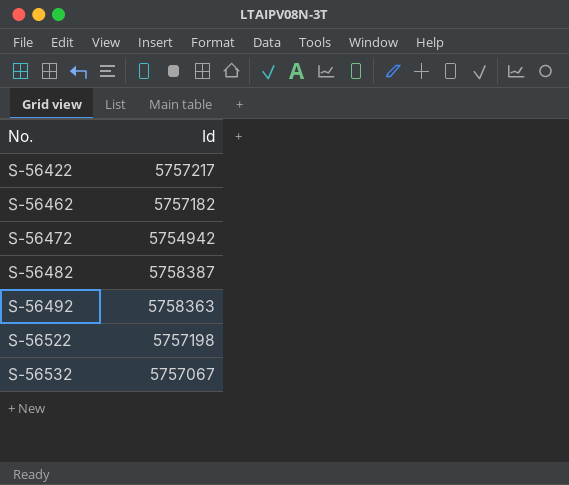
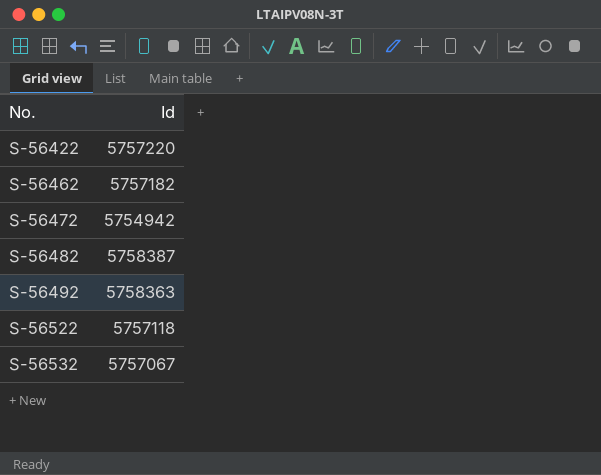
S-56422 | Id: 5757217 -> 5757220
S-56522 | Id: 5757198 -> 5757118

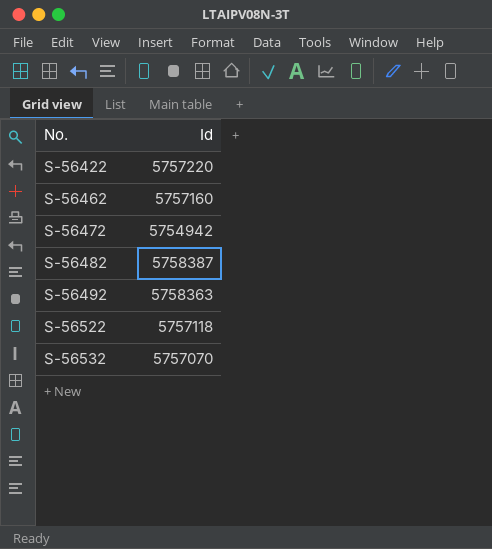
S-56462 | Id: 5757182 -> 5757160
S-56532 | Id: 5757067 -> 5757070

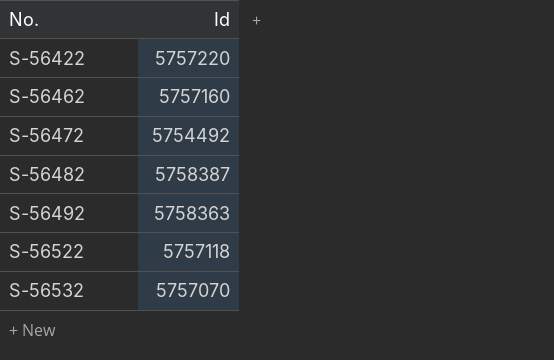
S-56472 | Id: 5754942 -> 5754492

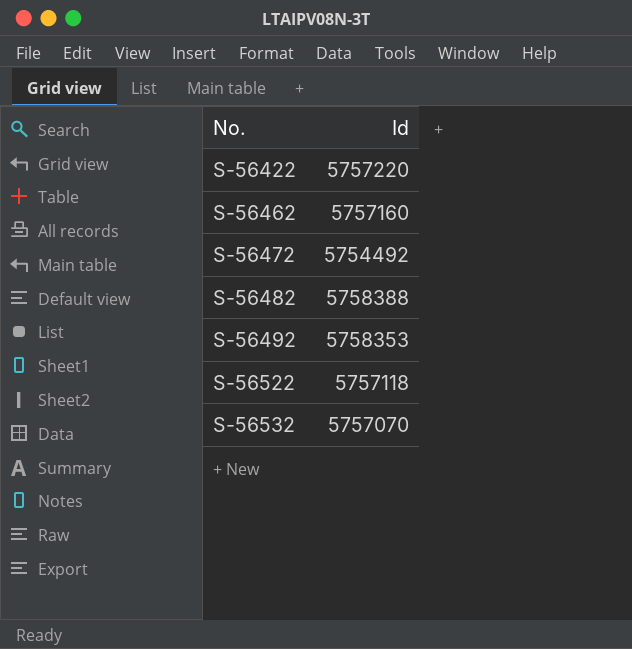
S-56482 | Id: 5758387 -> 5758388
S-56492 | Id: 5758363 -> 5758353

